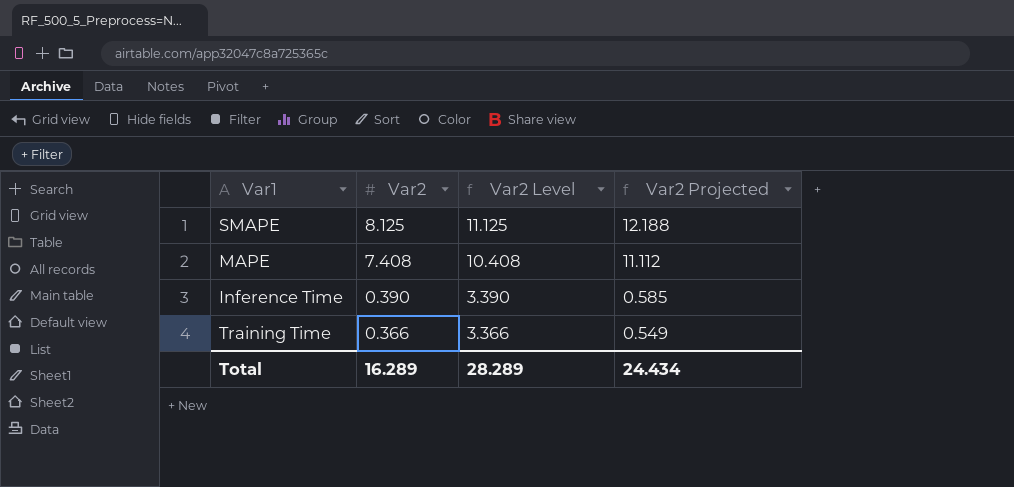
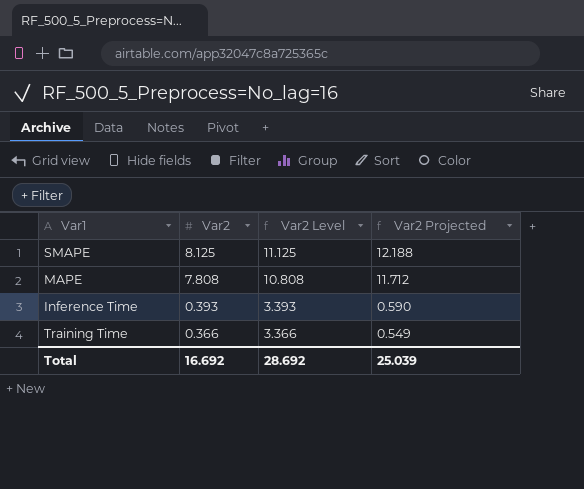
MAPE | Var2: 7.408 -> 7.808
MAPE | Var2 Level: 10.408 -> 10.808
MAPE | Var2 Projected: 11.112 -> 11.712
Inference Time | Var2: 0.390 -> 0.393
Inference Time | Var2 Level: 3.390 -> 3.393
Inference Time | Var2 Projected: 0.585 -> 0.590
Total | Var2: 16.289 -> 16.692
Total | Var2 Level: 28.289 -> 28.692
Total | Var2 Projected: 24.434 -> 25.039

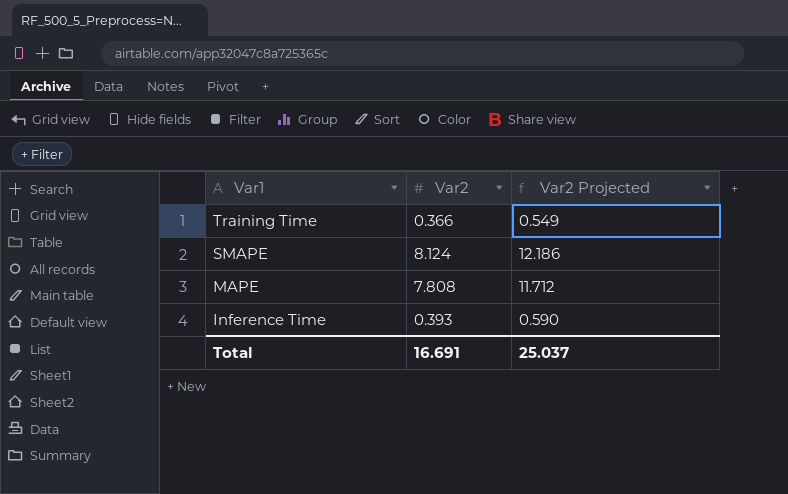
row order: Var2 descending -> Var1 descending
column Var2 Level | formula: [Var2] + 3 -> none
SMAPE | Var2: 8.125 -> 8.124
SMAPE | Var2 Projected: 12.188 -> 12.186
Total | Var2: 16.692 -> 16.691
Total | Var2 Projected: 25.039 -> 25.037

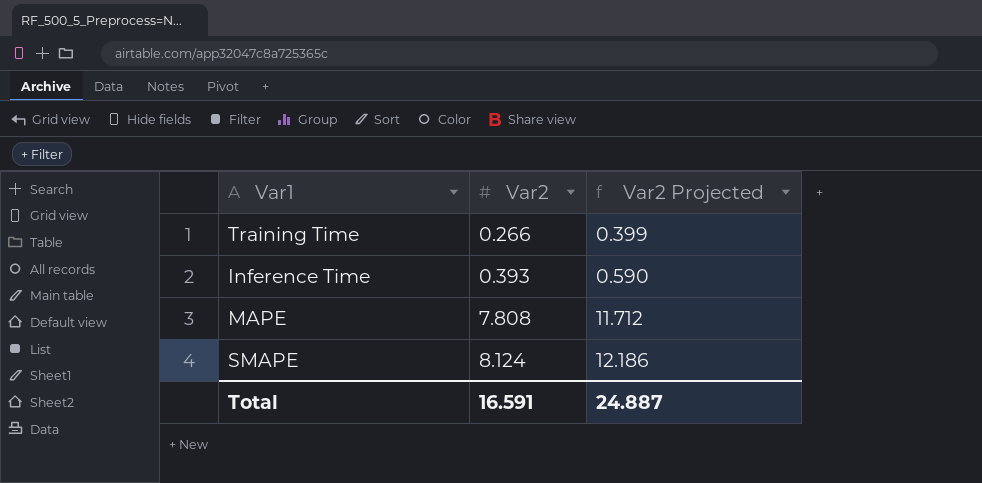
row order: Var1 descending -> Var2 ascending
Training Time | Var2: 0.366 -> 0.266
Training Time | Var2 Projected: 0.549 -> 0.399
Total | Var2: 16.691 -> 16.591
Total | Var2 Projected: 25.037 -> 24.887

